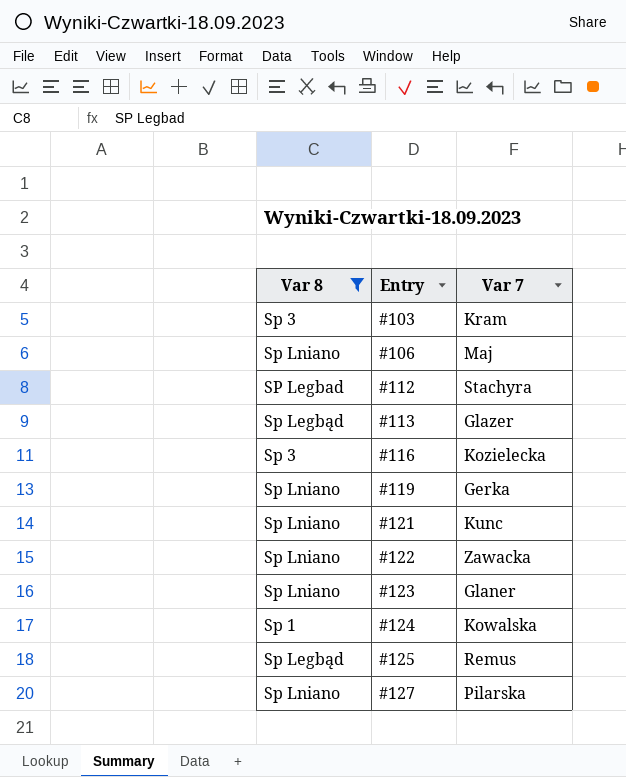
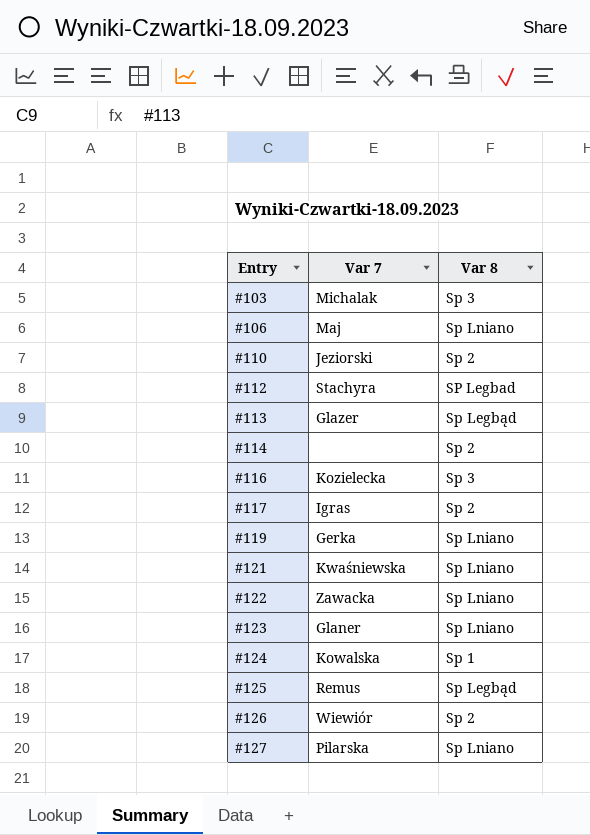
filter: Var 8 != Sp 2 -> none
column Var 8 | position: 1 -> 3
#103 | Var 7: Kram -> Michalak
#121 | Var 7: Kunc -> Kwaśniewska

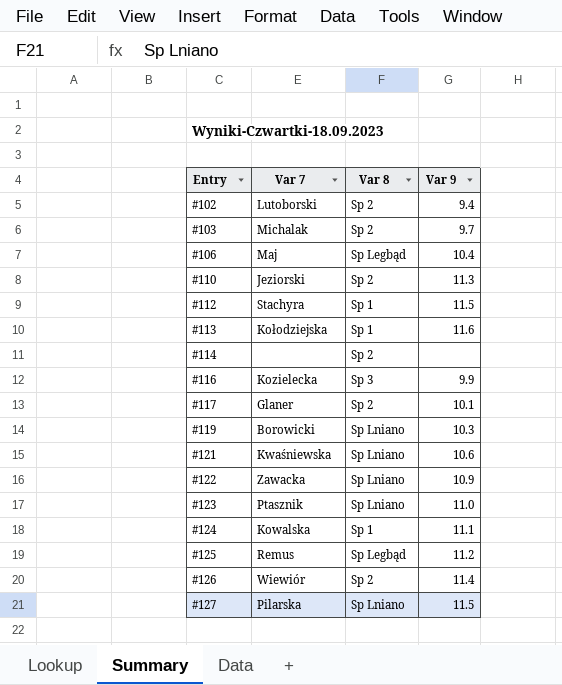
column Var 9 | position: none -> 4
row #102: none -> Lutoborski | Sp 2 | 9.4
#103 | Var 8: Sp 3 -> Sp 2
#106 | Var 8: Sp Lniano -> Sp Legbąd
#112 | Var 8: SP Legbad -> Sp 1
#113 | Var 7: Glazer -> Kołodziejska
#113 | Var 8: Sp Legbąd -> Sp 1
#117 | Var 7: Igras -> Glaner
#119 | Var 7: Gerka -> Borowicki
#123 | Var 7: Glaner -> Ptasznik

